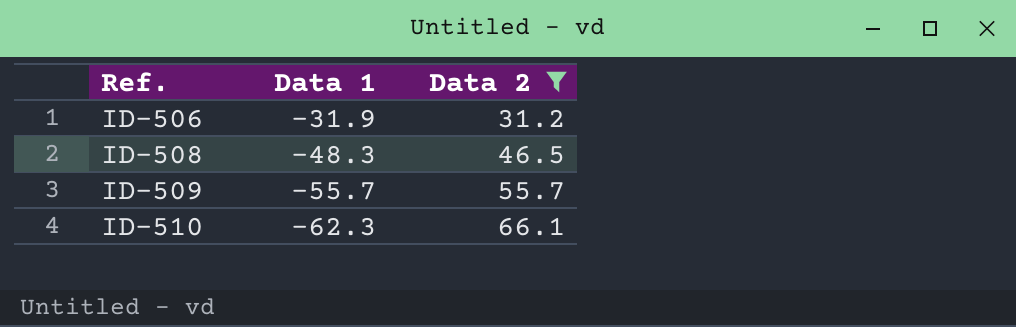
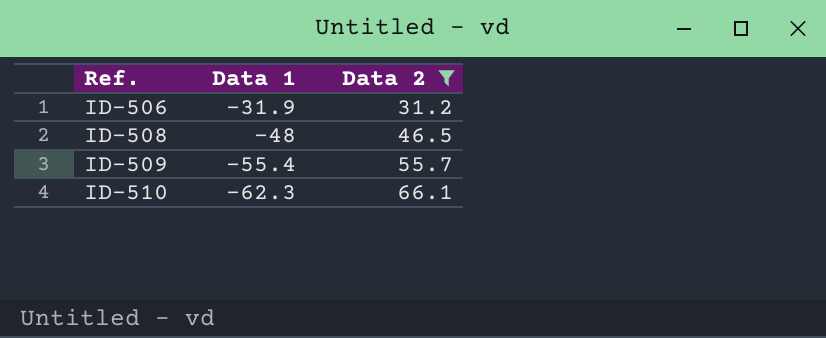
ID-508 | Data 1: -48.3 -> -48
ID-509 | Data 1: -55.7 -> -55.4

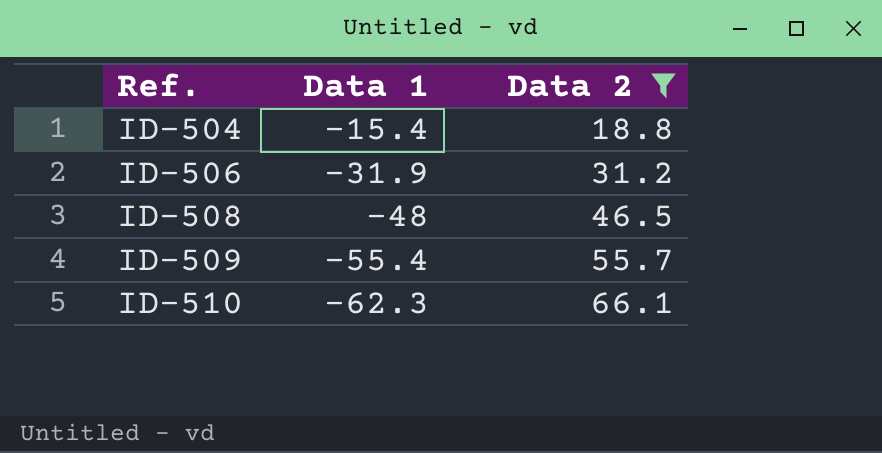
row ID-504: none -> -15.4 | 18.8

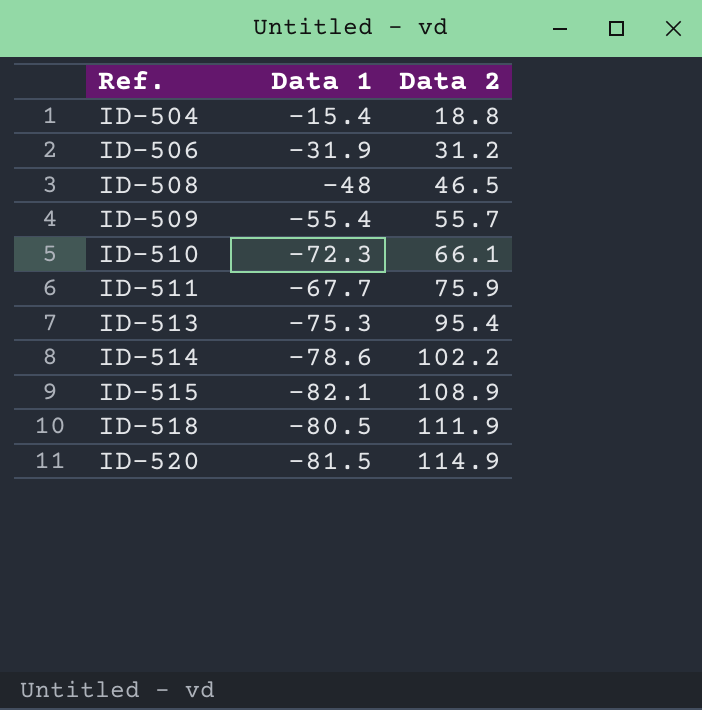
filter: Data 2 <= 66.1 -> none
ID-510 | Data 1: -62.3 -> -72.3

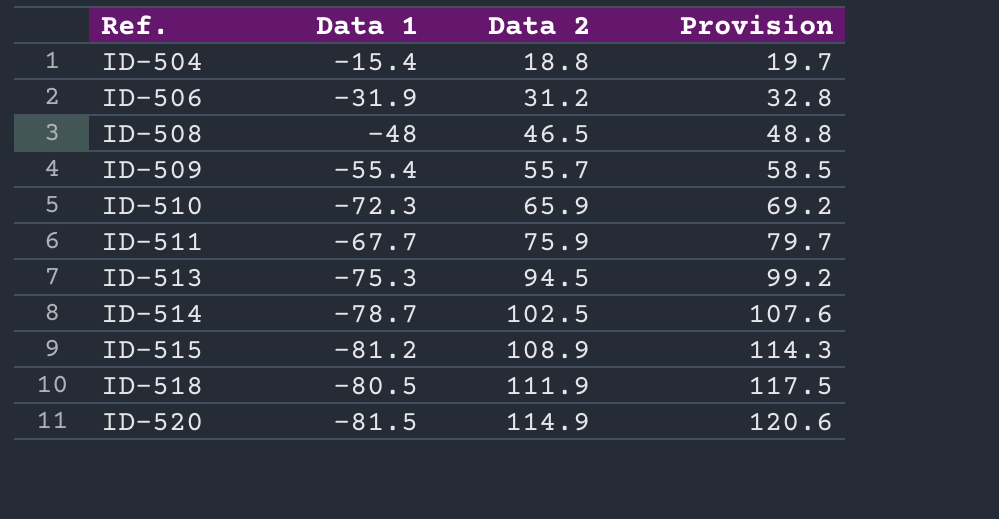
column Provision | formula: none -> [Data 2] * 1.05
ID-510 | Data 2: 66.1 -> 65.9
ID-513 | Data 2: 95.4 -> 94.5
ID-514 | Data 1: -78.6 -> -78.7
ID-514 | Data 2: 102.2 -> 102.5
ID-515 | Data 1: -82.1 -> -81.2

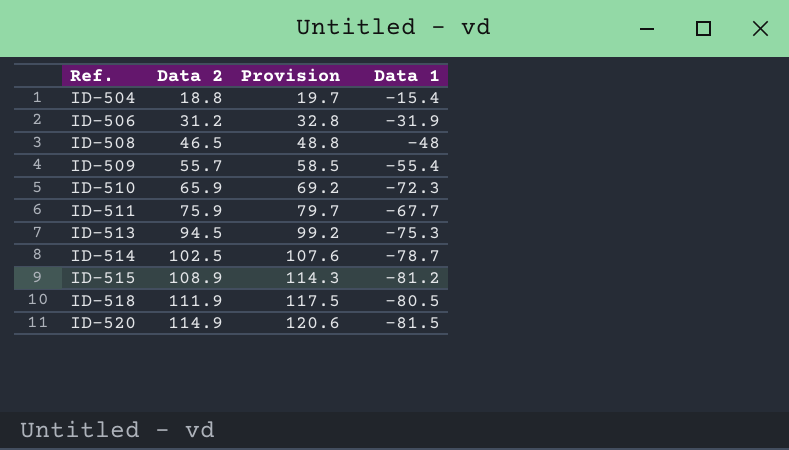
column Data 1 | position: 2 -> 4

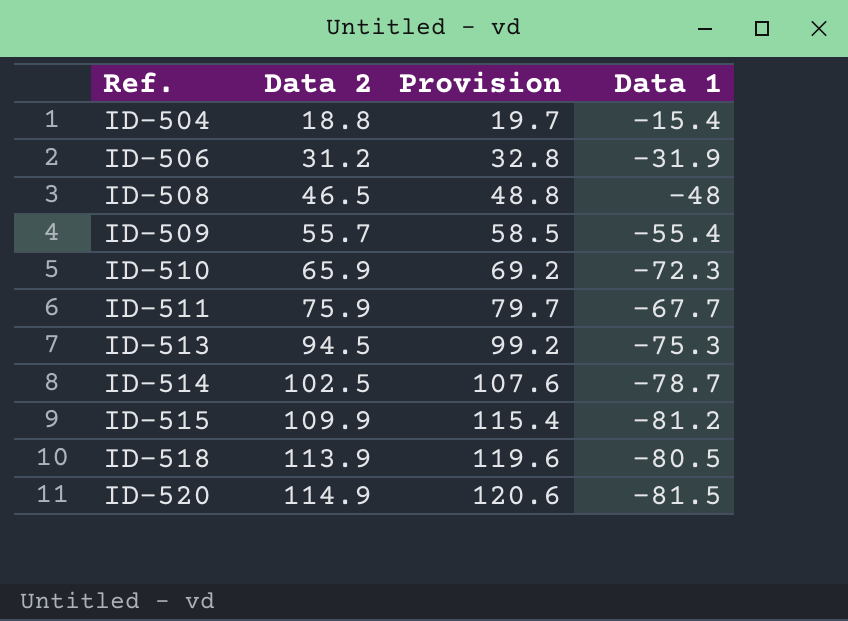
ID-515 | Data 2: 108.9 -> 109.9
ID-515 | Provision: 114.3 -> 115.4
ID-518 | Data 2: 111.9 -> 113.9
ID-518 | Provision: 117.5 -> 119.6

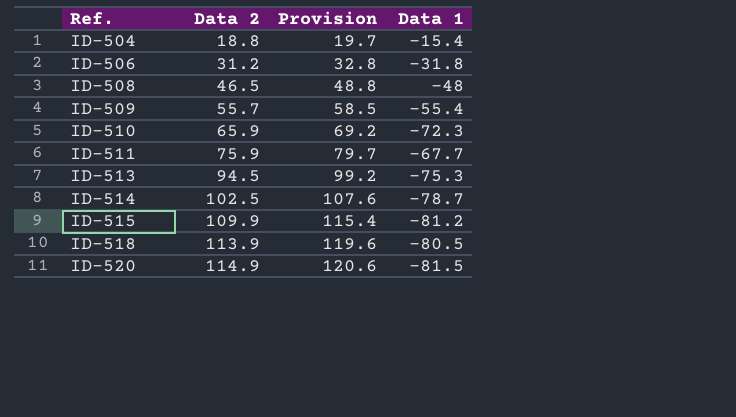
ID-506 | Data 1: -31.9 -> -31.8

